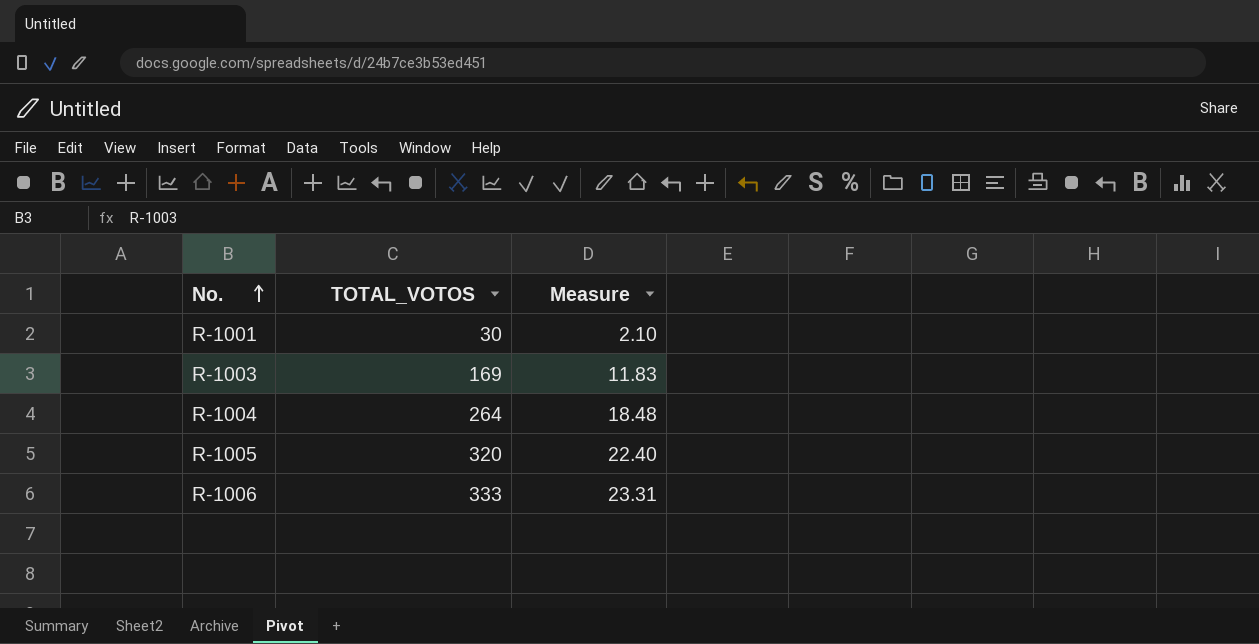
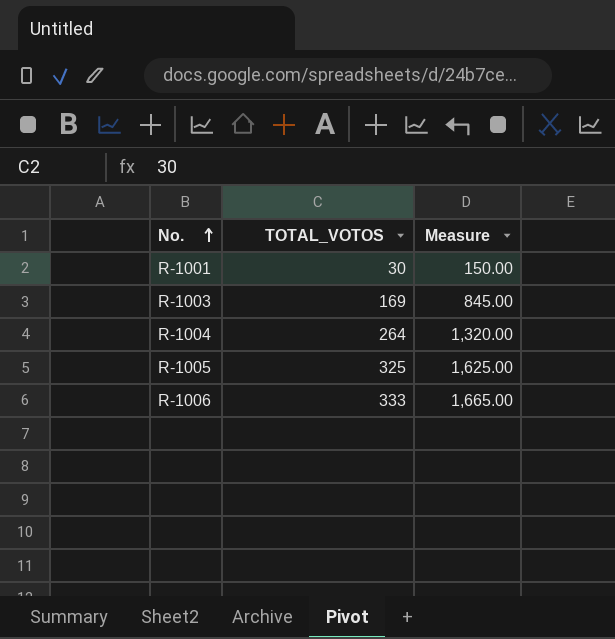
column Measure | formula: [TOTAL_VOTOS] * 0.07 -> [TOTAL_VOTOS] * 5
R-1005 | TOTAL_VOTOS: 320 -> 325

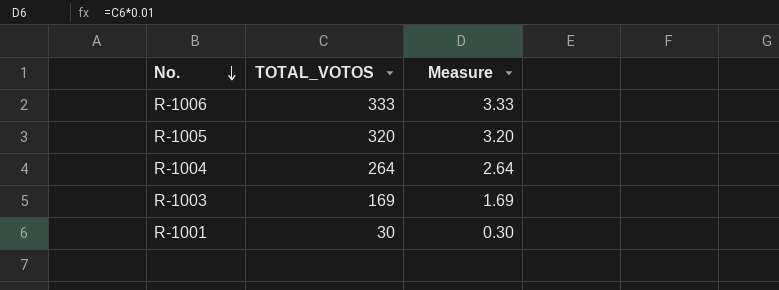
row order: No. ascending -> No. descending
column Measure | formula: [TOTAL_VOTOS] * 5 -> [TOTAL_VOTOS] * 0.01
R-1005 | TOTAL_VOTOS: 325 -> 320

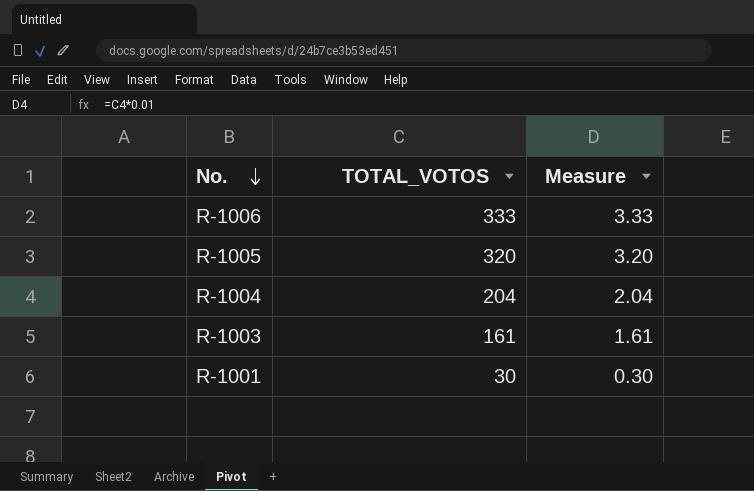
R-1004 | TOTAL_VOTOS: 264 -> 204
R-1004 | Measure: 2.64 -> 2.04
R-1003 | TOTAL_VOTOS: 169 -> 161
R-1003 | Measure: 1.69 -> 1.61

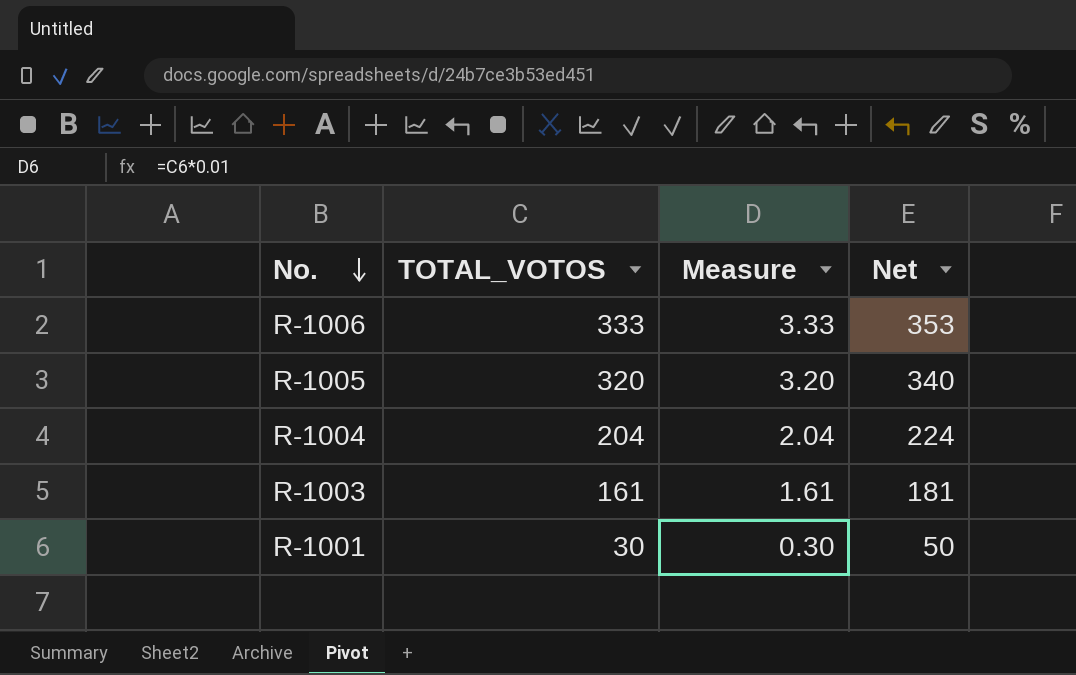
column Net | formula: none -> [TOTAL_VOTOS] + 20

